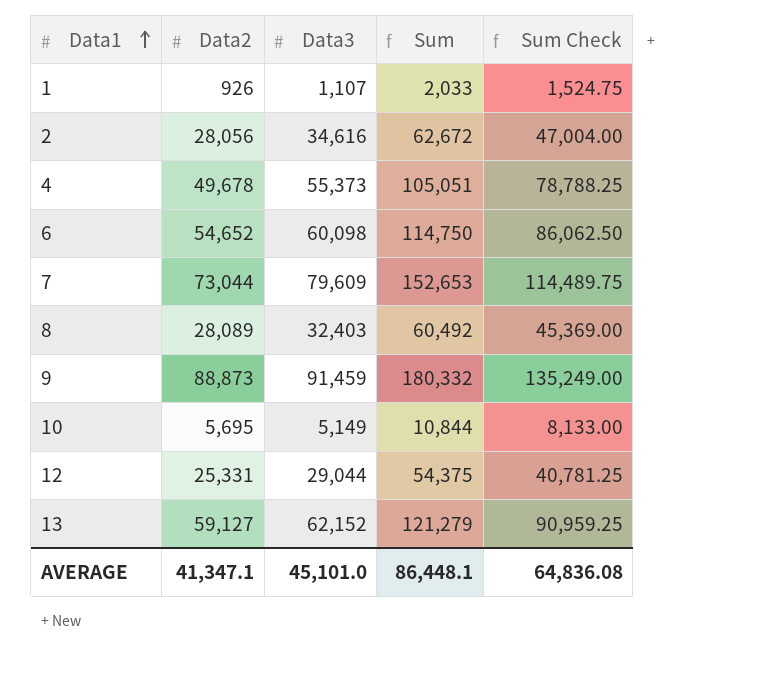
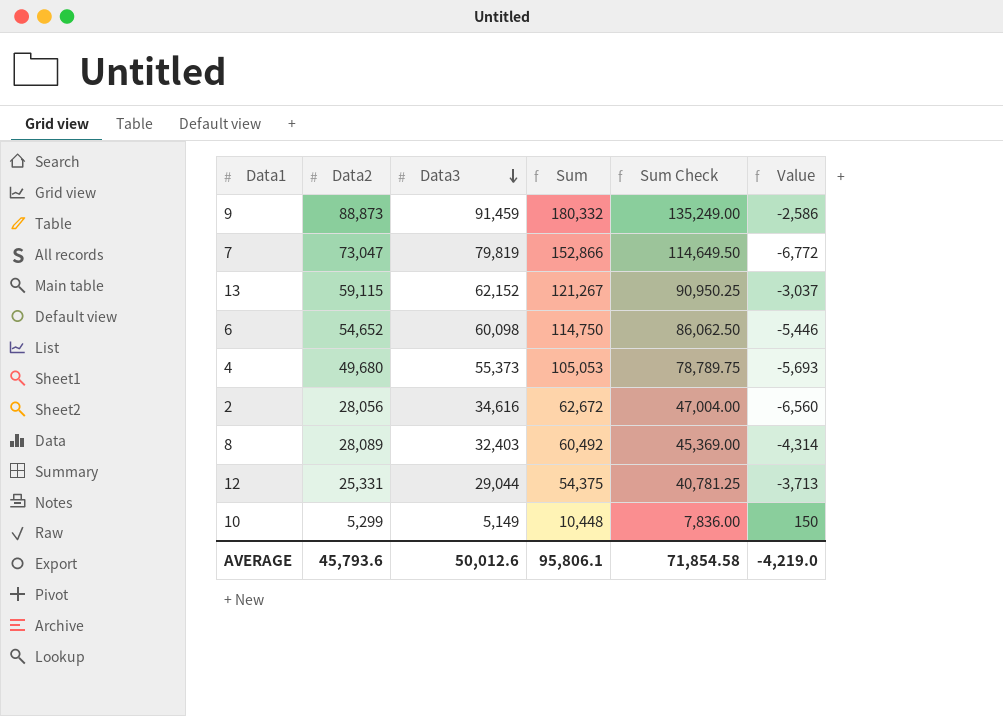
row order: Data1 ascending -> Data3 descending
column Value | formula: none -> [Data2] - [Data3]
row 1: 926 | 1,107 | 2,033 | 1,524.75 -> none
7 | Data2: 73,044 -> 73,047
7 | Data3: 79,609 -> 79,819
7 | Sum: 152,653 -> 152,866
7 | Sum Check: 114,489.75 -> 114,649.50
13 | Data2: 59,127 -> 59,115
13 | Sum: 121,279 -> 121,267
13 | Sum Check: 90,959.25 -> 90,950.25
4 | Data2: 49,678 -> 49,680
4 | Sum: 105,051 -> 105,053
4 | Sum Check: 78,788.25 -> 78,789.75
10 | Data2: 5,695 -> 5,299
10 | Sum: 10,844 -> 10,448
10 | Sum Check: 8,133.00 -> 7,836.00
AVERAGE | Data2: 41,347.1 -> 45,793.6
AVERAGE | Data3: 45,101.0 -> 50,012.6
AVERAGE | Sum: 86,448.1 -> 95,806.1
AVERAGE | Sum Check: 64,836.08 -> 71,854.58

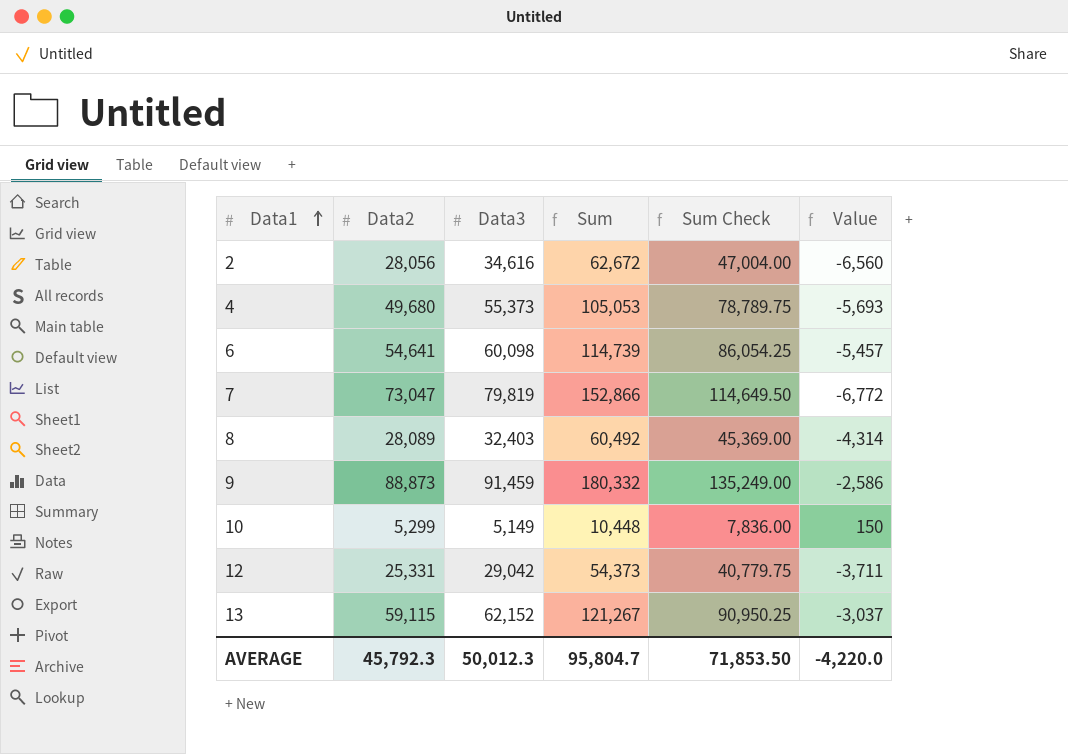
row order: Data3 descending -> Data1 ascending
6 | Data2: 54,652 -> 54,641
6 | Sum: 114,750 -> 114,739
6 | Sum Check: 86,062.50 -> 86,054.25
6 | Value: -5,446 -> -5,457
12 | Data3: 29,044 -> 29,042
12 | Sum: 54,375 -> 54,373
12 | Sum Check: 40,781.25 -> 40,779.75
12 | Value: -3,713 -> -3,711
AVERAGE | Data2: 45,793.6 -> 45,792.3
AVERAGE | Data3: 50,012.6 -> 50,012.3
AVERAGE | Sum: 95,806.1 -> 95,804.7
AVERAGE | Sum Check: 71,854.58 -> 71,853.50
AVERAGE | Value: -4,219.0 -> -4,220.0

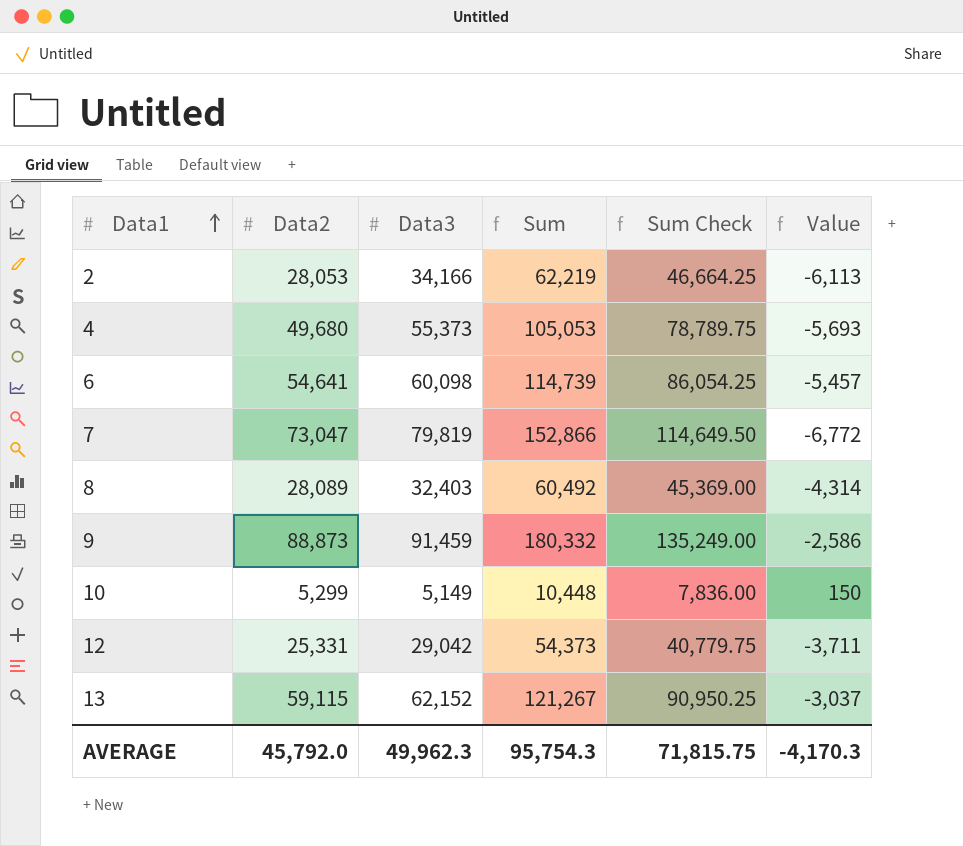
2 | Data2: 28,056 -> 28,053
2 | Data3: 34,616 -> 34,166
2 | Sum: 62,672 -> 62,219
2 | Sum Check: 47,004.00 -> 46,664.25
2 | Value: -6,560 -> -6,113
AVERAGE | Data2: 45,792.3 -> 45,792.0
AVERAGE | Data3: 50,012.3 -> 49,962.3
AVERAGE | Sum: 95,804.7 -> 95,754.3
AVERAGE | Sum Check: 71,853.50 -> 71,815.75
AVERAGE | Value: -4,220.0 -> -4,170.3

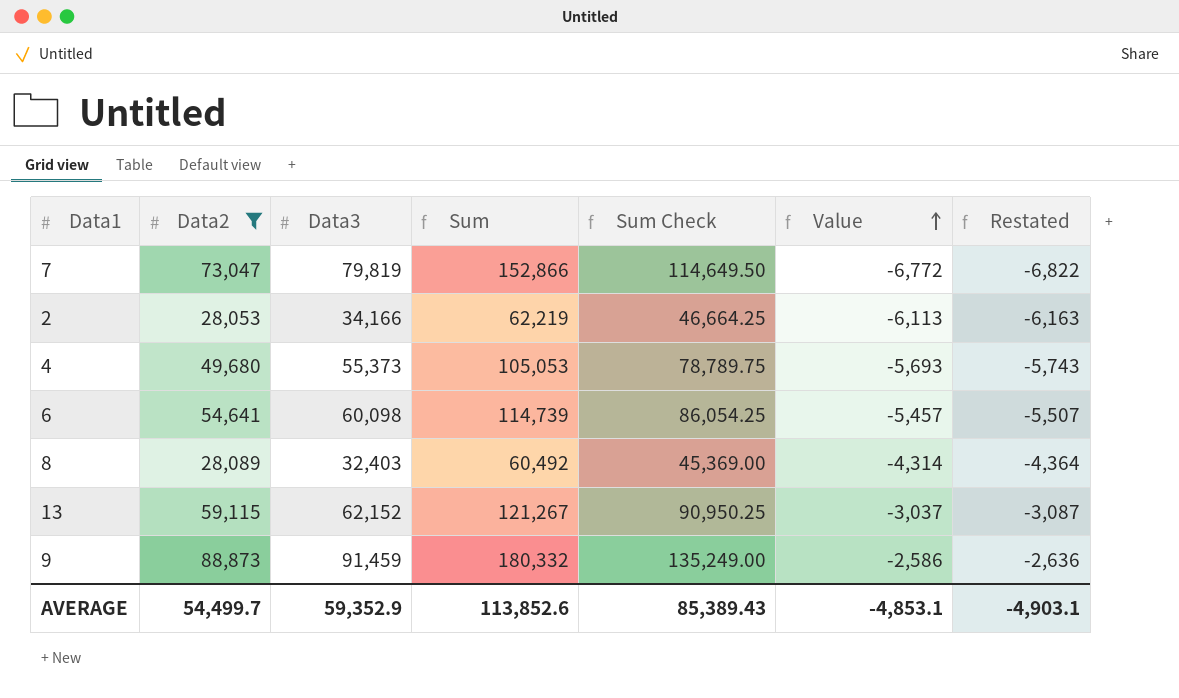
filter: none -> Data2 >= 28,053
row order: Data1 ascending -> Value ascending
column Restated | formula: none -> [Value] - 50
AVERAGE | Data2: 45,792.0 -> 54,499.7
AVERAGE | Data3: 49,962.3 -> 59,352.9
AVERAGE | Sum: 95,754.3 -> 113,852.6
AVERAGE | Sum Check: 71,815.75 -> 85,389.43
AVERAGE | Value: -4,170.3 -> -4,853.1

